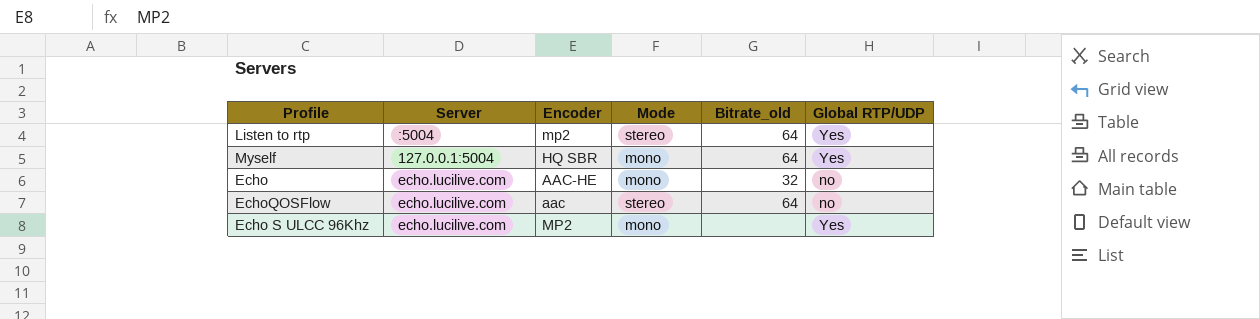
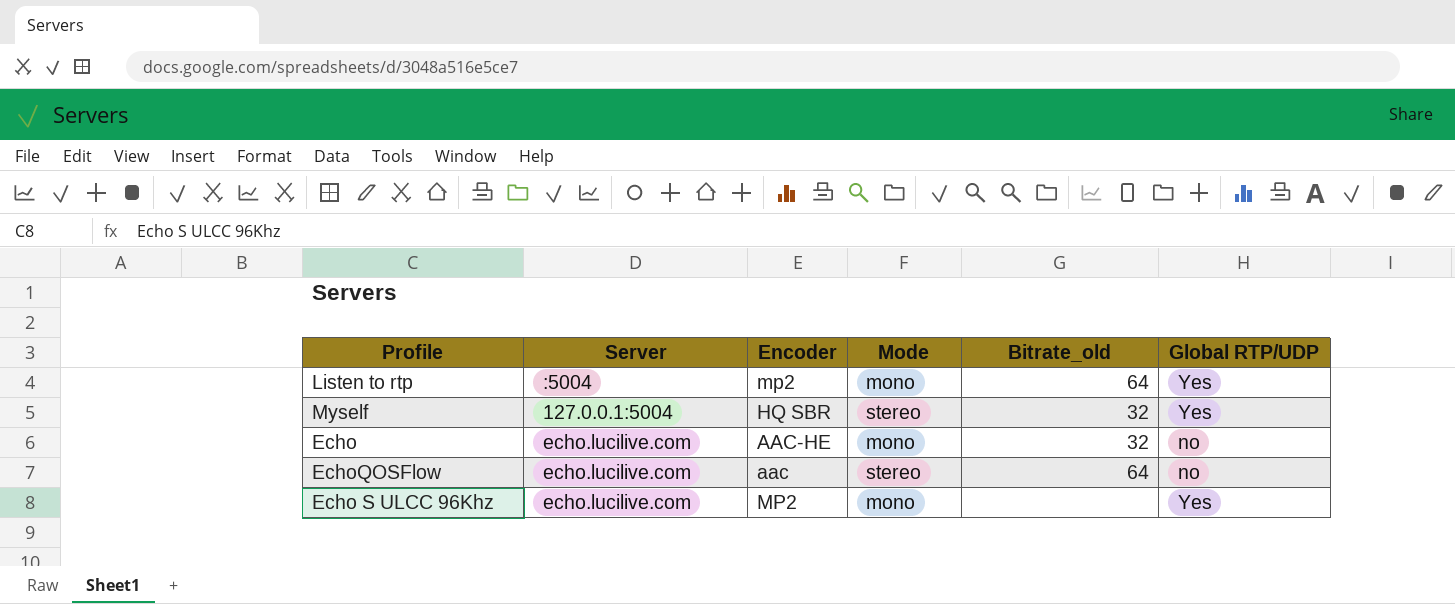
Listen to rtp | Mode: stereo -> mono
Myself | Mode: mono -> stereo
Myself | Bitrate_old: 64 -> 32

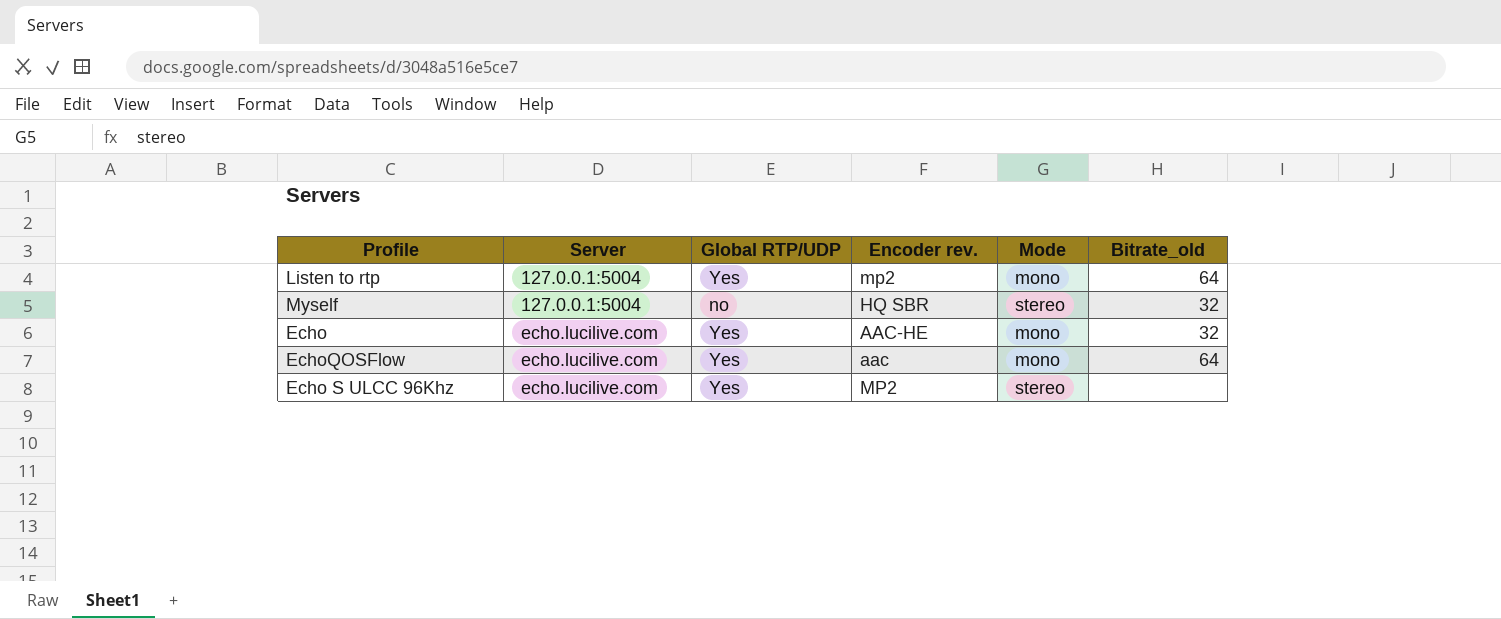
column Global RTP/UDP | position: 6 -> 3
column name: Encoder -> Encoder rev.
Listen to rtp | Server: :5004 -> 127.0.0.1:5004
Myself | Global RTP/UDP: Yes -> no
Echo | Global RTP/UDP: no -> Yes
EchoQOSFlow | Global RTP/UDP: no -> Yes
EchoQOSFlow | Mode: stereo -> mono
Echo S ULCC 96Khz | Mode: mono -> stereo

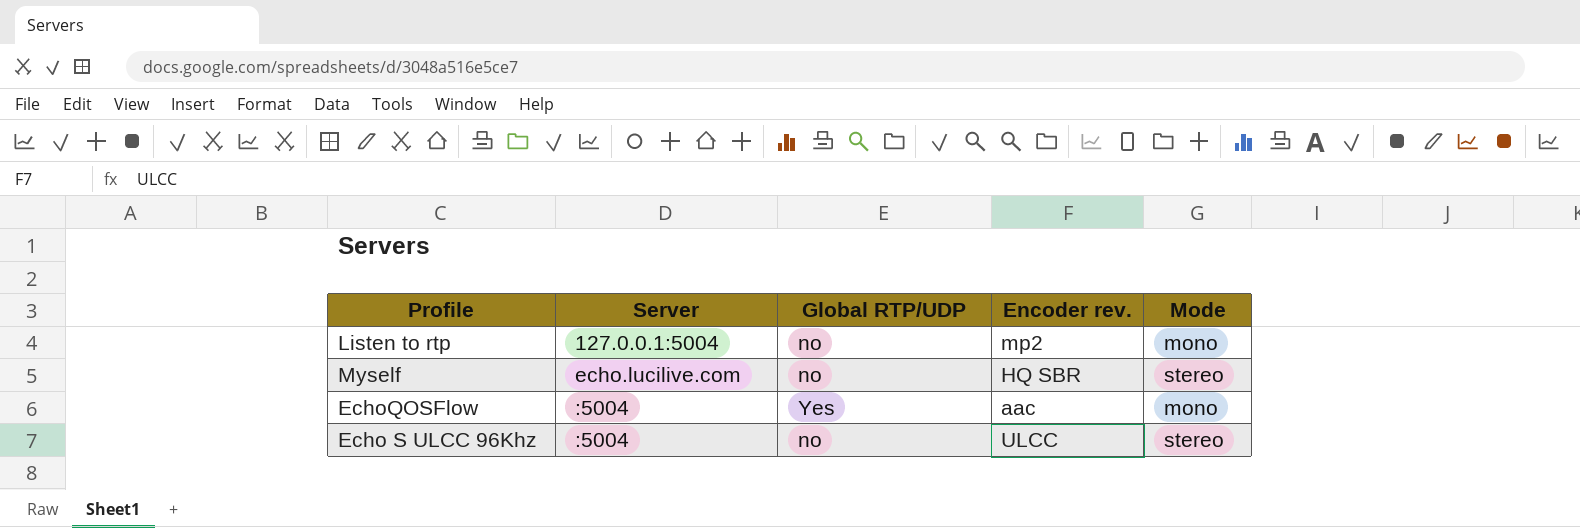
column Bitrate_old | position: 6 -> none
row Echo: echo.lucilive.com | Yes | AAC-HE | mono | 32 -> none
Listen to rtp | Global RTP/UDP: Yes -> no
Myself | Server: 127.0.0.1:5004 -> echo.lucilive.com
EchoQOSFlow | Server: echo.lucilive.com -> :5004
Echo S ULCC 96Khz | Server: echo.lucilive.com -> :5004
Echo S ULCC 96Khz | Global RTP/UDP: Yes -> no
Echo S ULCC 96Khz | Encoder rev.: MP2 -> ULCC

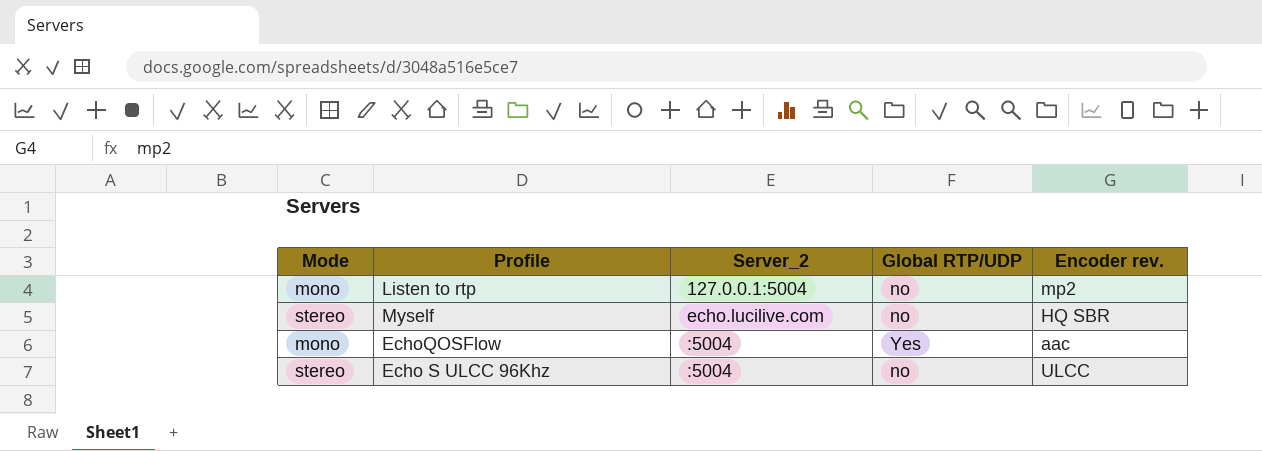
column Mode | position: 5 -> 1
column name: Server -> Server_2

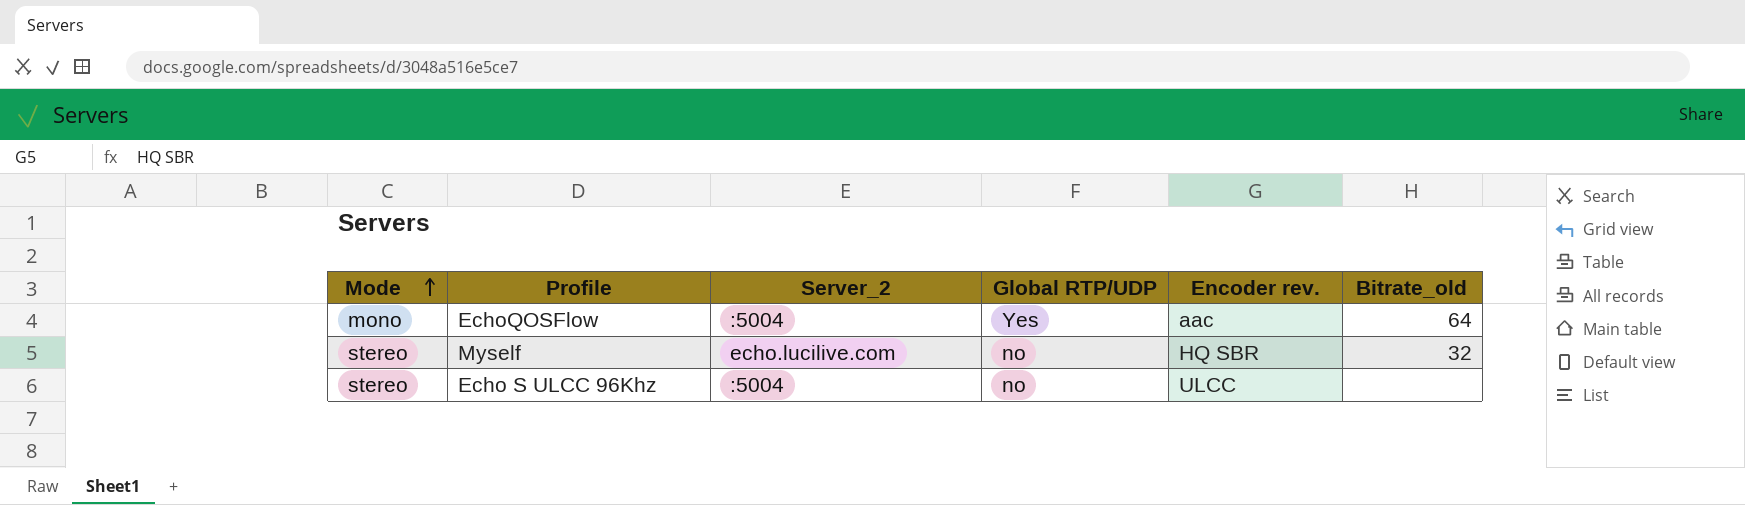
row order: none -> Mode ascending
column Bitrate_old | position: none -> 6
row Listen to rtp: mono | 127.0.0.1:5004 | no | mp2 -> none

